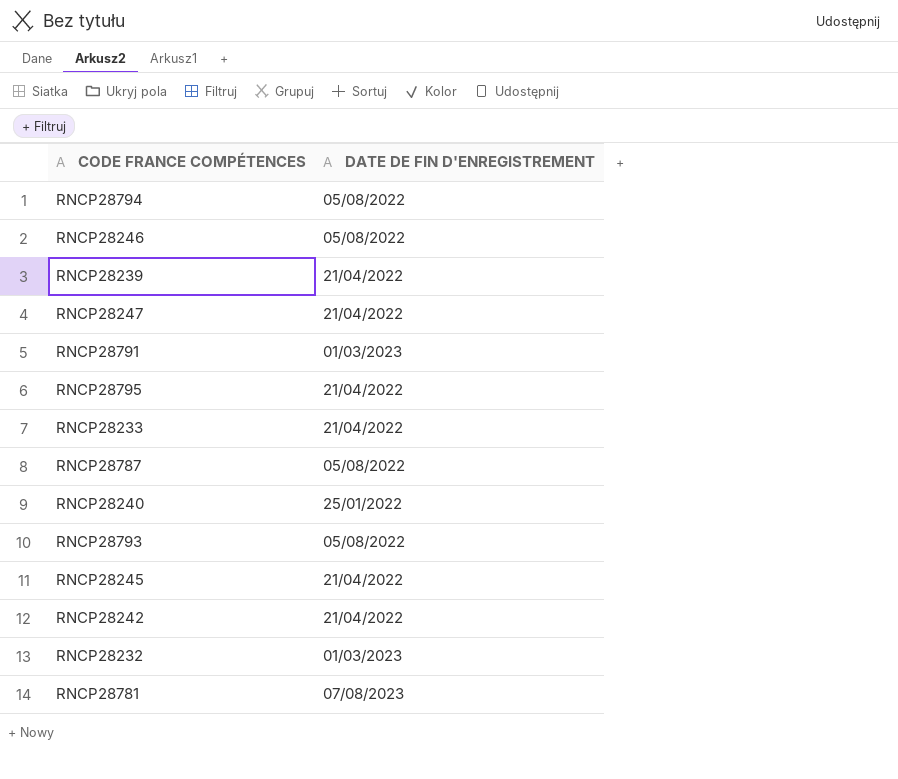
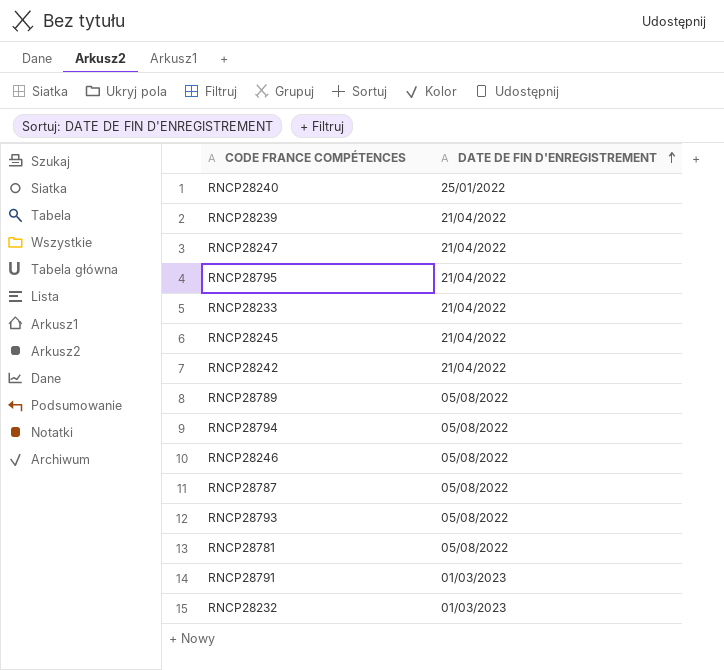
row order: none -> DATE DE FIN D'ENREGISTREMENT ascending
row RNCP28789: none -> 05/08/2022
RNCP28781 | DATE DE FIN D'ENREGISTREMENT: 07/08/2023 -> 05/08/2022

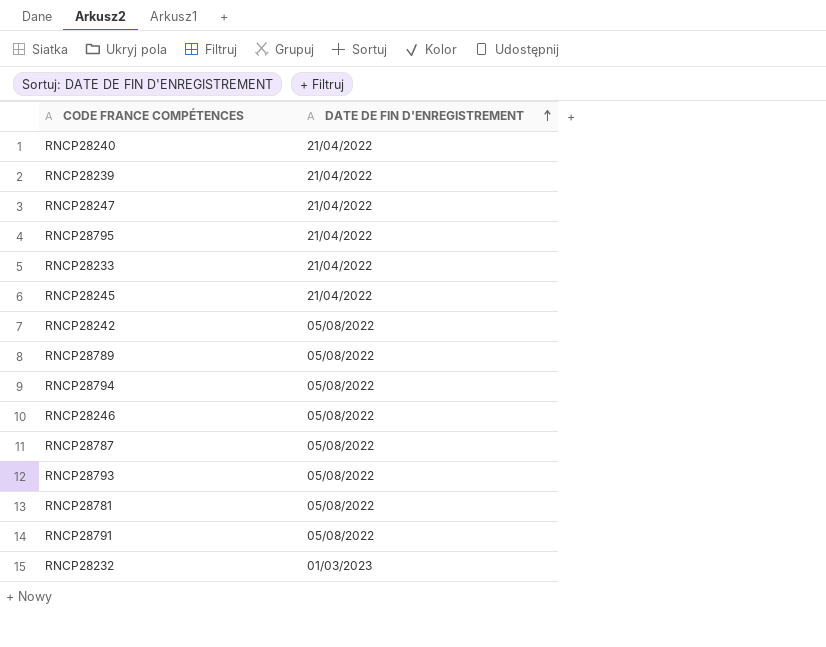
RNCP28240 | DATE DE FIN D'ENREGISTREMENT: 25/01/2022 -> 21/04/2022
RNCP28242 | DATE DE FIN D'ENREGISTREMENT: 21/04/2022 -> 05/08/2022
RNCP28791 | DATE DE FIN D'ENREGISTREMENT: 01/03/2023 -> 05/08/2022

